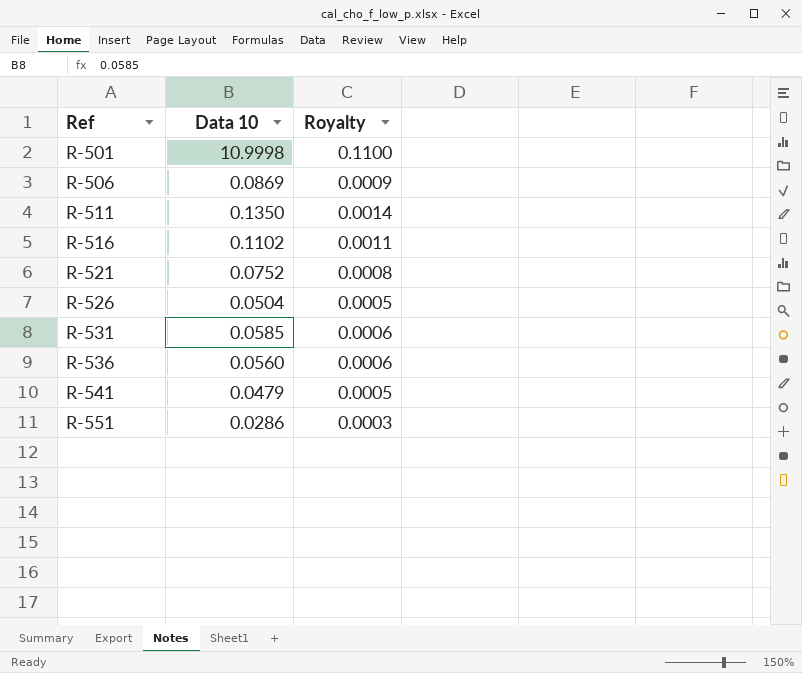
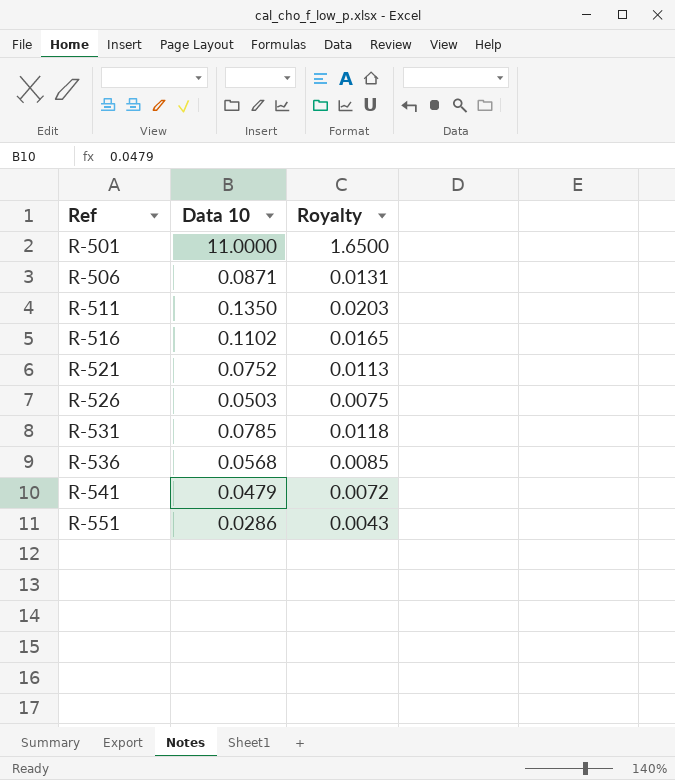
column Royalty | formula: [Data 10] * 0.01 -> [Data 10] * 0.15
R-501 | Data 10: 10.9998 -> 11.0000
R-506 | Data 10: 0.0869 -> 0.0871
R-526 | Data 10: 0.0504 -> 0.0503
R-531 | Data 10: 0.0585 -> 0.0785
R-536 | Data 10: 0.0560 -> 0.0568

